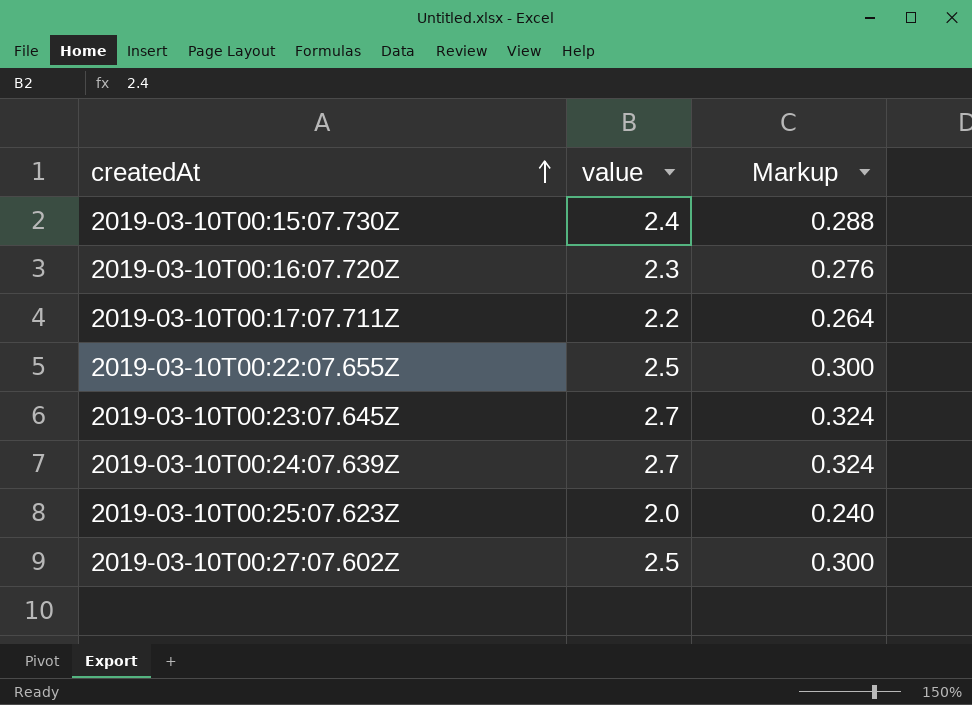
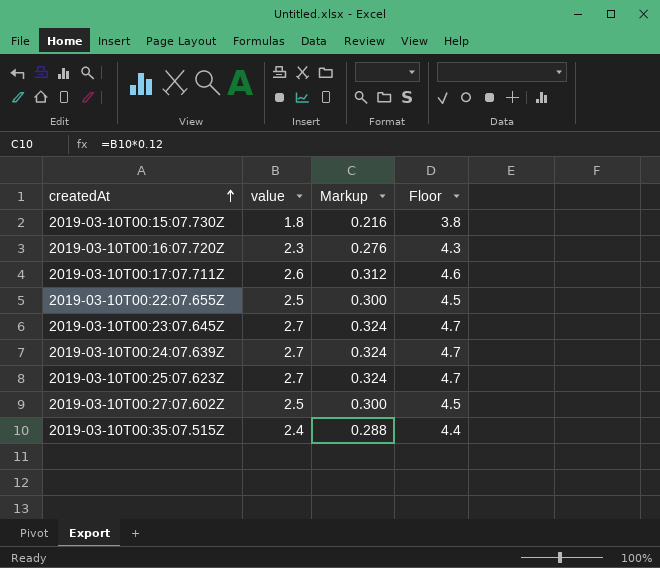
column Floor | formula: none -> [value] + 2
2019-03-10T00:15:07.730Z | value: 2.4 -> 1.8
2019-03-10T00:15:07.730Z | Markup: 0.288 -> 0.216
2019-03-10T00:17:07.711Z | value: 2.2 -> 2.6
2019-03-10T00:17:07.711Z | Markup: 0.264 -> 0.312
2019-03-10T00:25:07.623Z | value: 2.0 -> 2.7
2019-03-10T00:25:07.623Z | Markup: 0.240 -> 0.324
row 2019-03-10T00:35:07.515Z: none -> 2.4 | 0.288 | 4.4

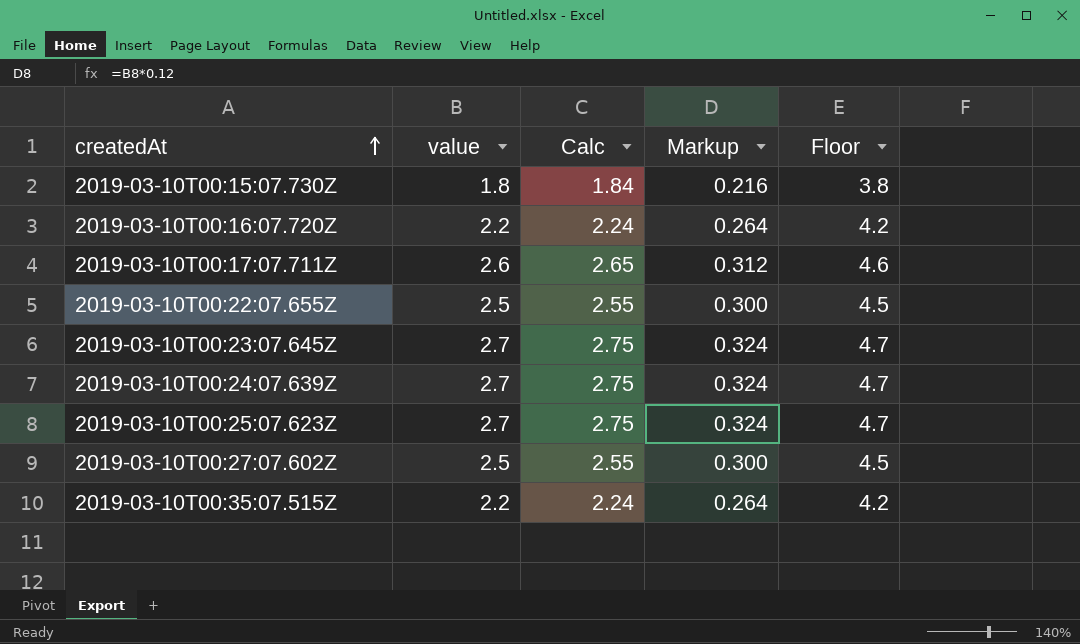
column Calc | formula: none -> [value] * 1.02
2019-03-10T00:16:07.720Z | value: 2.3 -> 2.2
2019-03-10T00:16:07.720Z | Markup: 0.276 -> 0.264
2019-03-10T00:16:07.720Z | Floor: 4.3 -> 4.2
2019-03-10T00:35:07.515Z | value: 2.4 -> 2.2
2019-03-10T00:35:07.515Z | Markup: 0.288 -> 0.264
2019-03-10T00:35:07.515Z | Floor: 4.4 -> 4.2

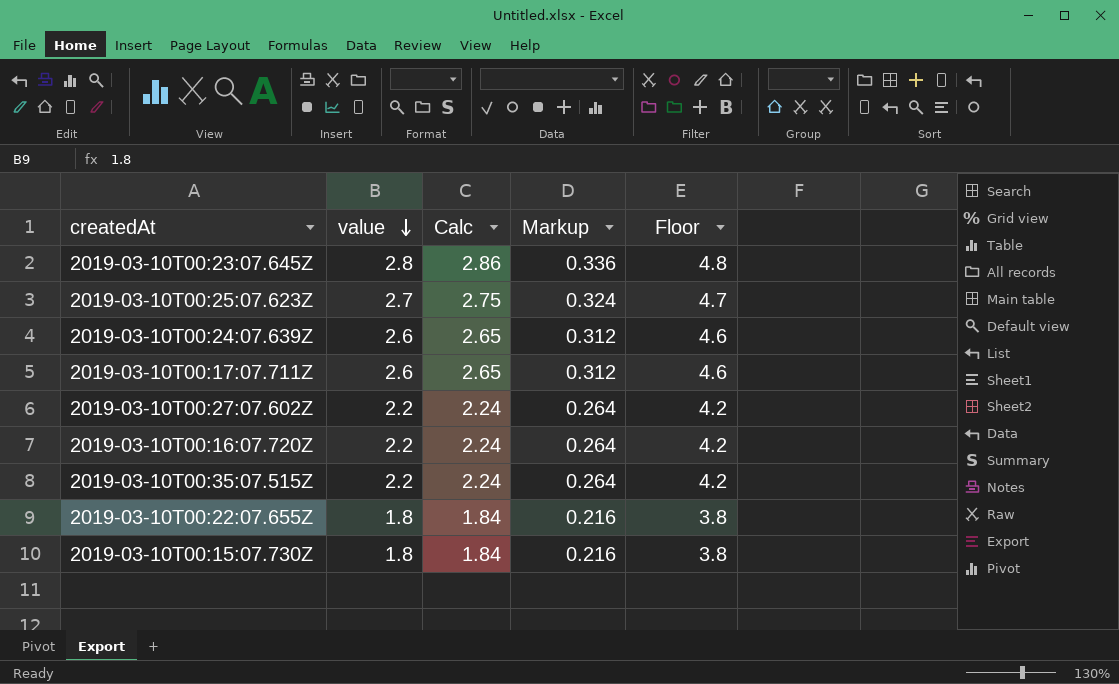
row order: createdAt ascending -> value descending
2019-03-10T00:23:07.645Z | value: 2.7 -> 2.8
2019-03-10T00:23:07.645Z | Calc: 2.75 -> 2.86
2019-03-10T00:23:07.645Z | Markup: 0.324 -> 0.336
2019-03-10T00:23:07.645Z | Floor: 4.7 -> 4.8
2019-03-10T00:24:07.639Z | value: 2.7 -> 2.6
2019-03-10T00:24:07.639Z | Calc: 2.75 -> 2.65
2019-03-10T00:24:07.639Z | Markup: 0.324 -> 0.312
2019-03-10T00:24:07.639Z | Floor: 4.7 -> 4.6
2019-03-10T00:27:07.602Z | value: 2.5 -> 2.2
2019-03-10T00:27:07.602Z | Calc: 2.55 -> 2.24
2019-03-10T00:27:07.602Z | Markup: 0.300 -> 0.264
2019-03-10T00:27:07.602Z | Floor: 4.5 -> 4.2
2019-03-10T00:22:07.655Z | value: 2.5 -> 1.8
2019-03-10T00:22:07.655Z | Calc: 2.55 -> 1.84
2019-03-10T00:22:07.655Z | Markup: 0.300 -> 0.216
2019-03-10T00:22:07.655Z | Floor: 4.5 -> 3.8

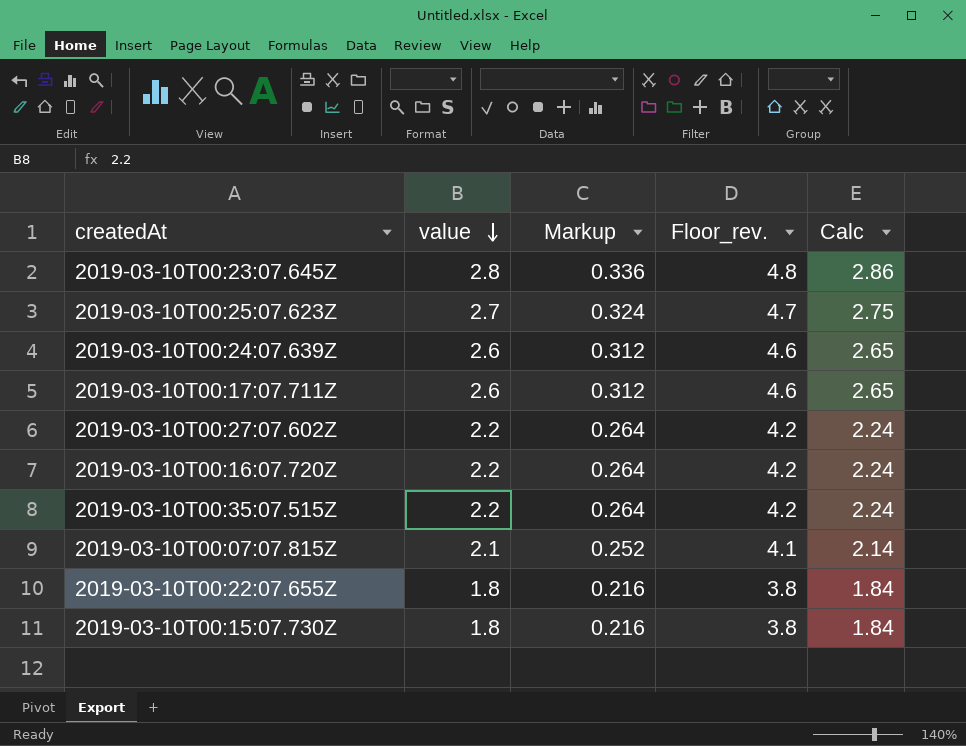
column name: Floor -> Floor_rev.
column Calc | position: 3 -> 5
row 2019-03-10T00:07:07.815Z: none -> 2.1 | 0.252 | 4.1 | 2.14

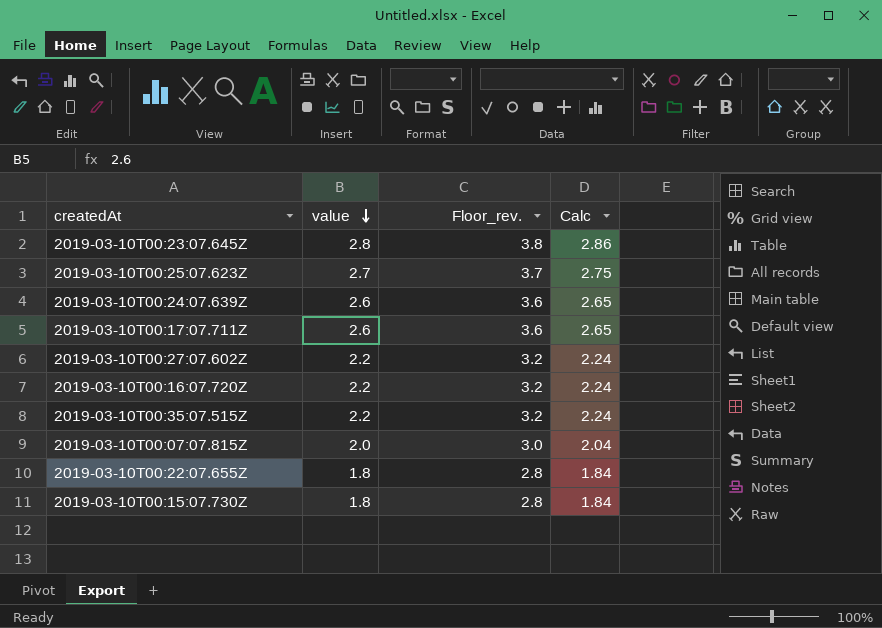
column Markup | formula: [value] * 0.12 -> none
column Floor_rev. | formula: [value] + 2 -> [value] + 1
2019-03-10T00:07:07.815Z | value: 2.1 -> 2.0
2019-03-10T00:07:07.815Z | Calc: 2.14 -> 2.04

